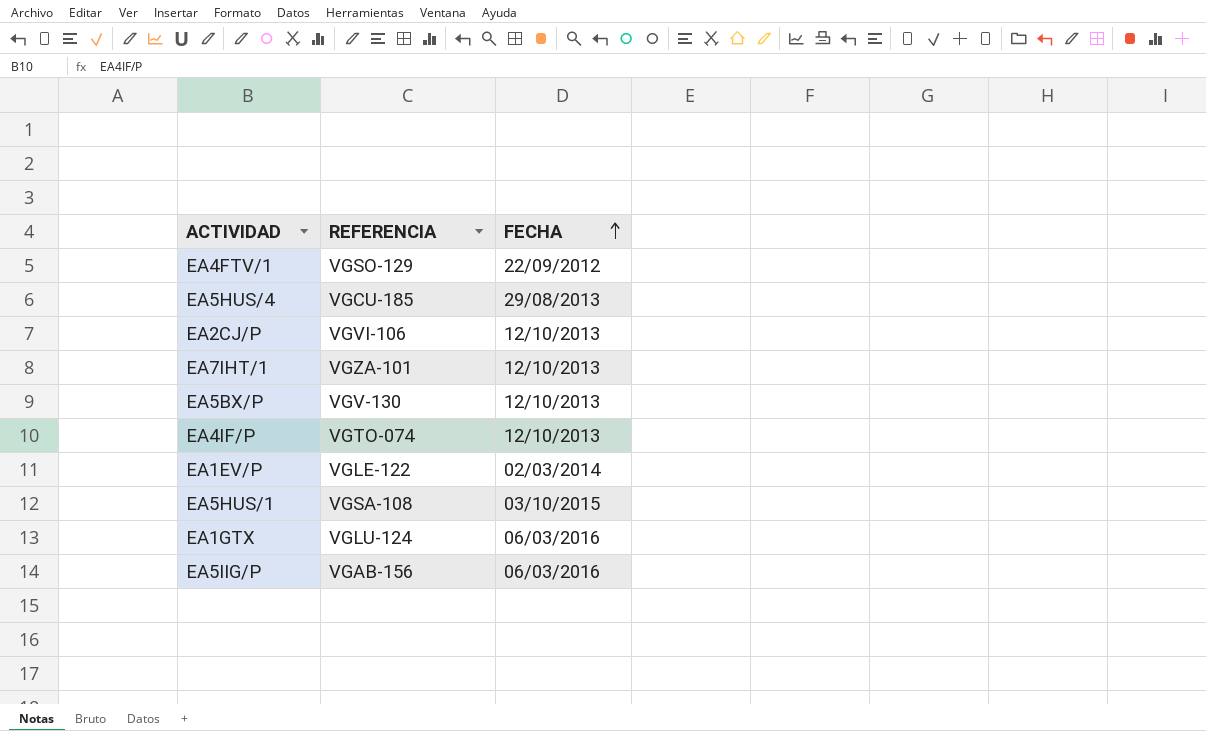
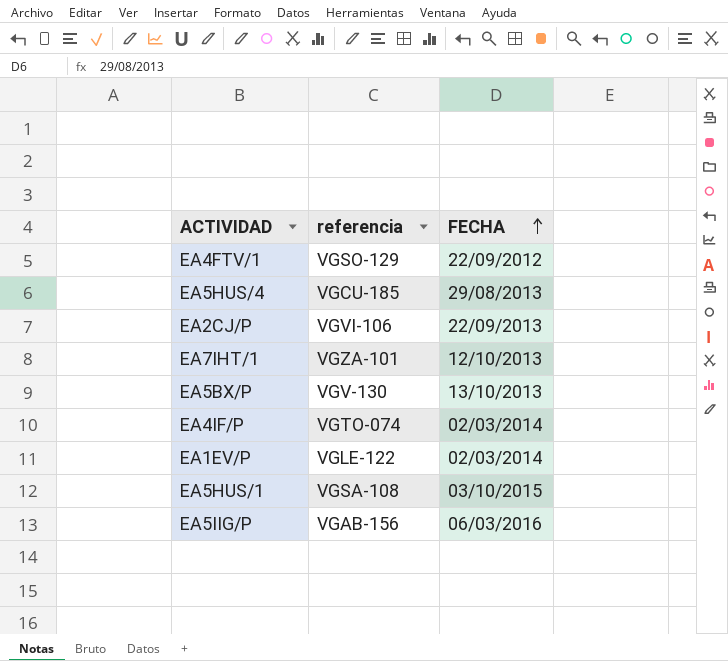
column name: REFERENCIA -> referencia
row EA1GTX: VGLU-124 | 06/03/2016 -> none
EA2CJ/P | FECHA: 12/10/2013 -> 22/09/2013
EA5BX/P | FECHA: 12/10/2013 -> 13/10/2013
EA4IF/P | FECHA: 12/10/2013 -> 02/03/2014

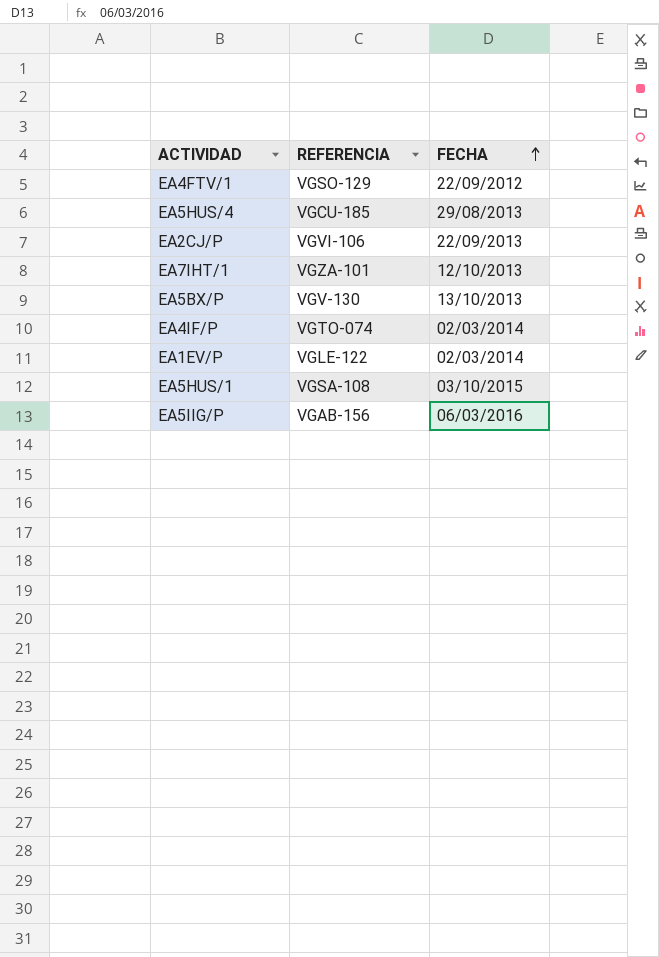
column name: referencia -> REFERENCIA

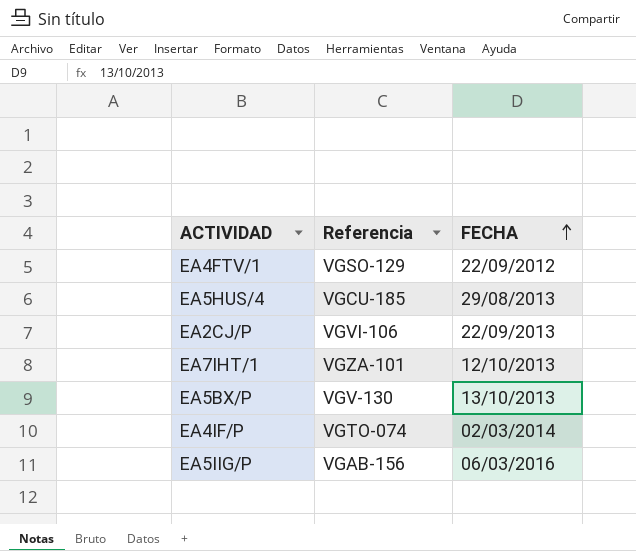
column name: REFERENCIA -> Referencia
row EA1EV/P: VGLE-122 | 02/03/2014 -> none
row EA5HUS/1: VGSA-108 | 03/10/2015 -> none

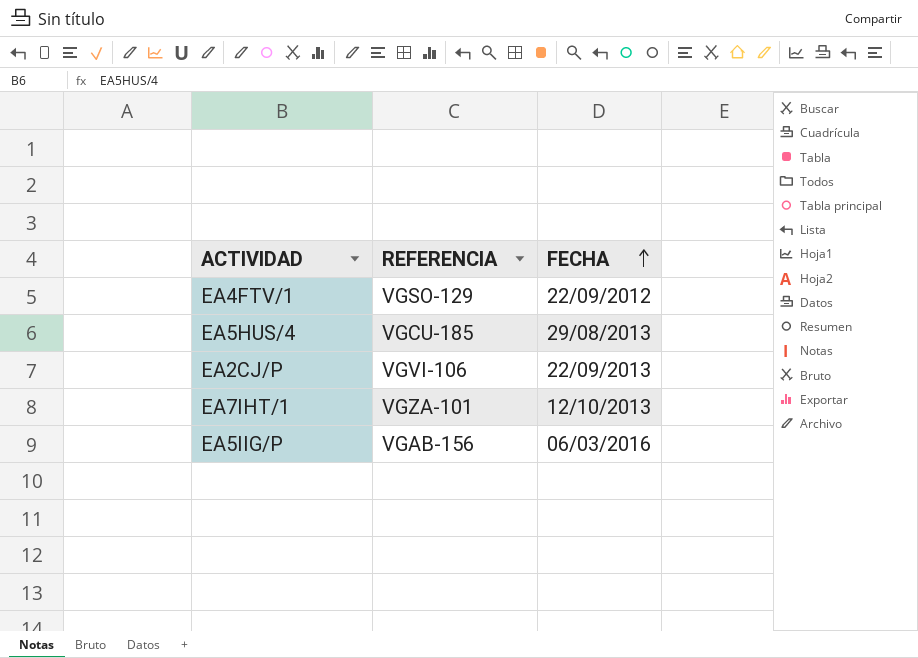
column name: Referencia -> REFERENCIA
row EA5BX/P: VGV-130 | 13/10/2013 -> none
row EA4IF/P: VGTO-074 | 02/03/2014 -> none

